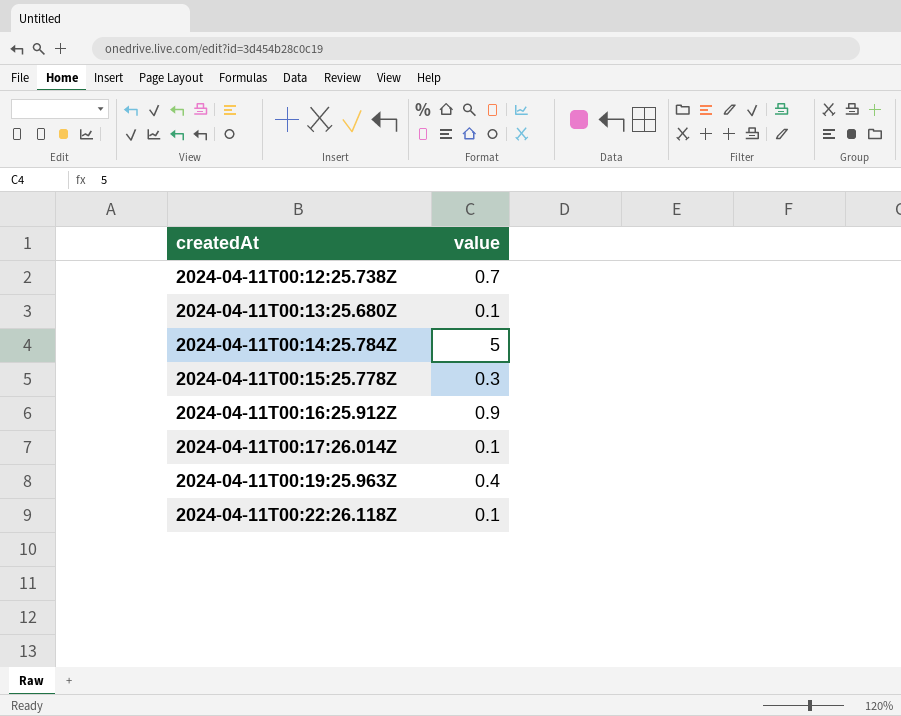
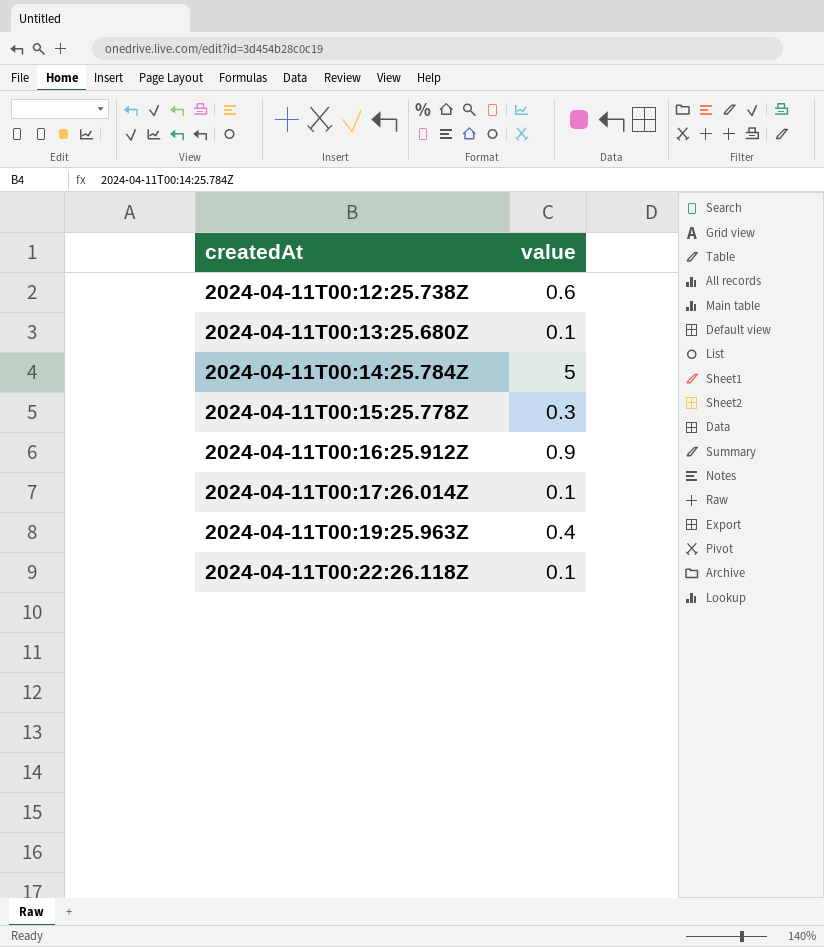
2024-04-11T00:12:25.738Z | value: 0.7 -> 0.6

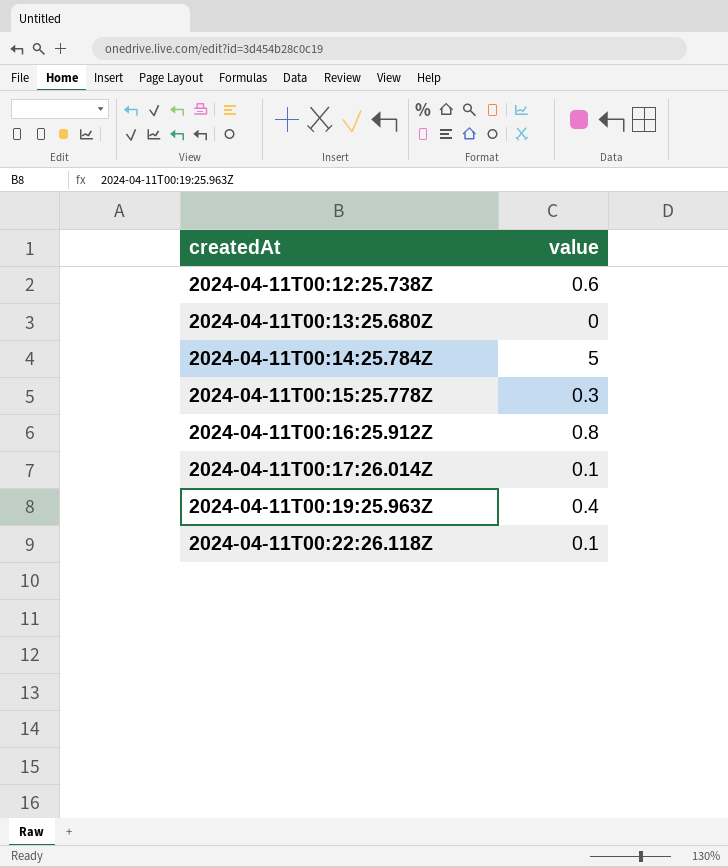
2024-04-11T00:13:25.680Z | value: 0.1 -> 0
2024-04-11T00:16:25.912Z | value: 0.9 -> 0.8

